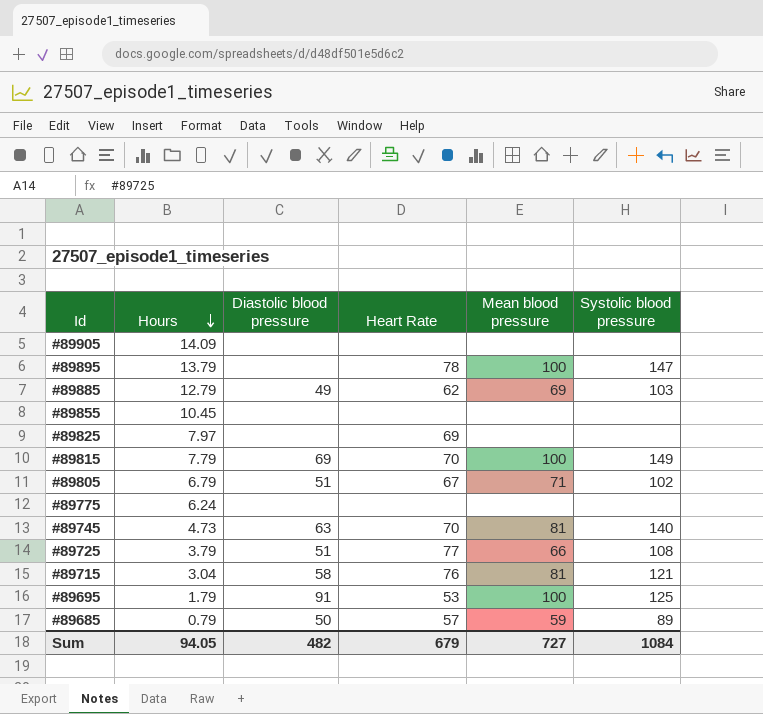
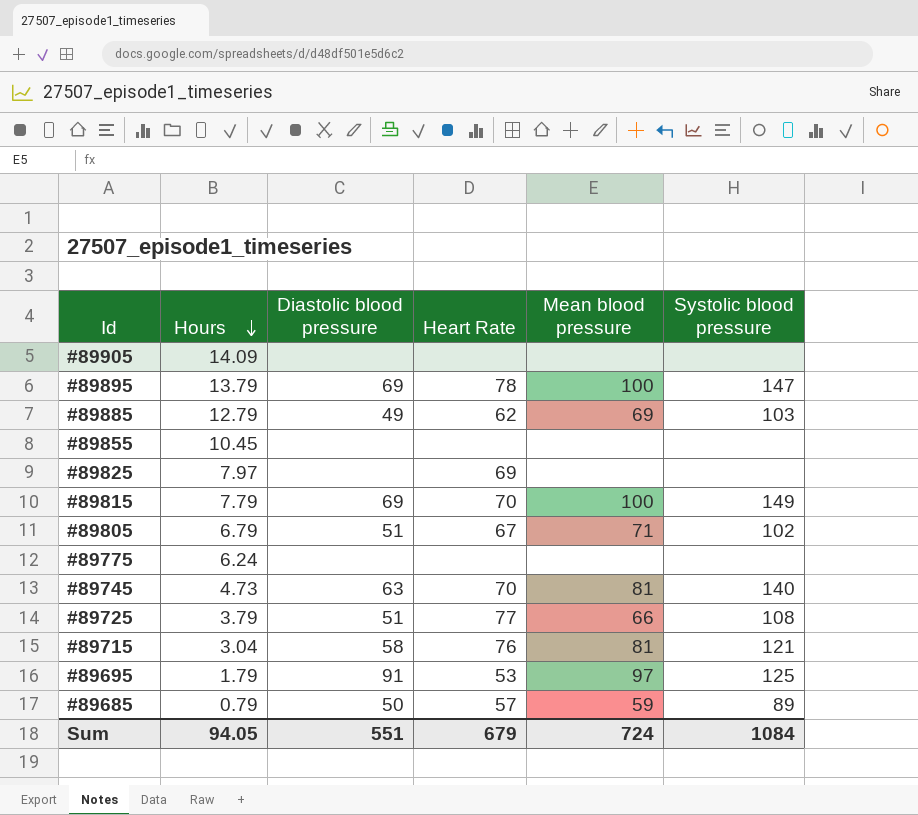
#89895 | Diastolic blood pressure: none -> 69
#89695 | Mean blood pressure: 100 -> 97
Sum | Diastolic blood pressure: 482 -> 551
Sum | Mean blood pressure: 727 -> 724

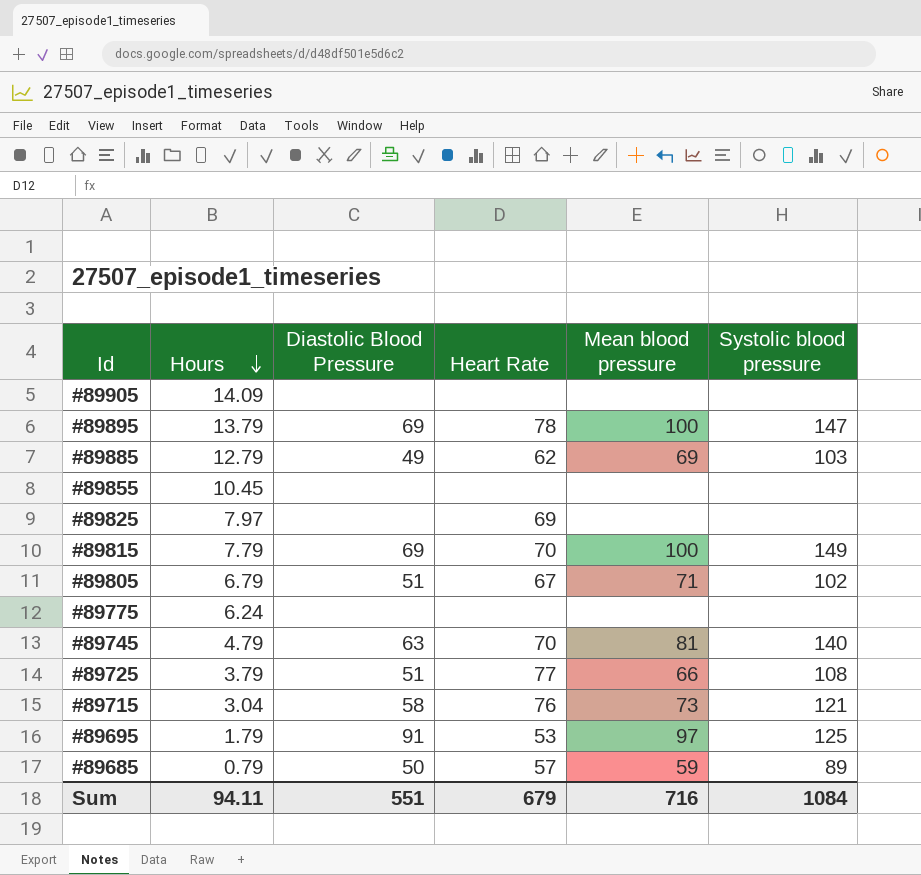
column name: Diastolic blood pressure -> Diastolic Blood Pressure
#89745 | Hours: 4.73 -> 4.79
#89715 | Mean blood pressure: 81 -> 73
Sum | Hours: 94.05 -> 94.11
Sum | Mean blood pressure: 724 -> 716

